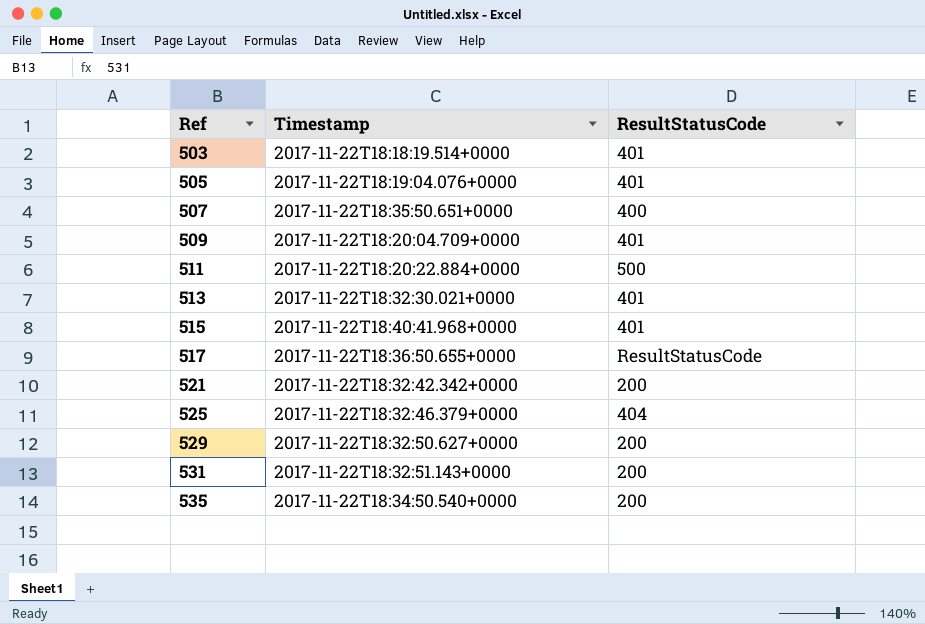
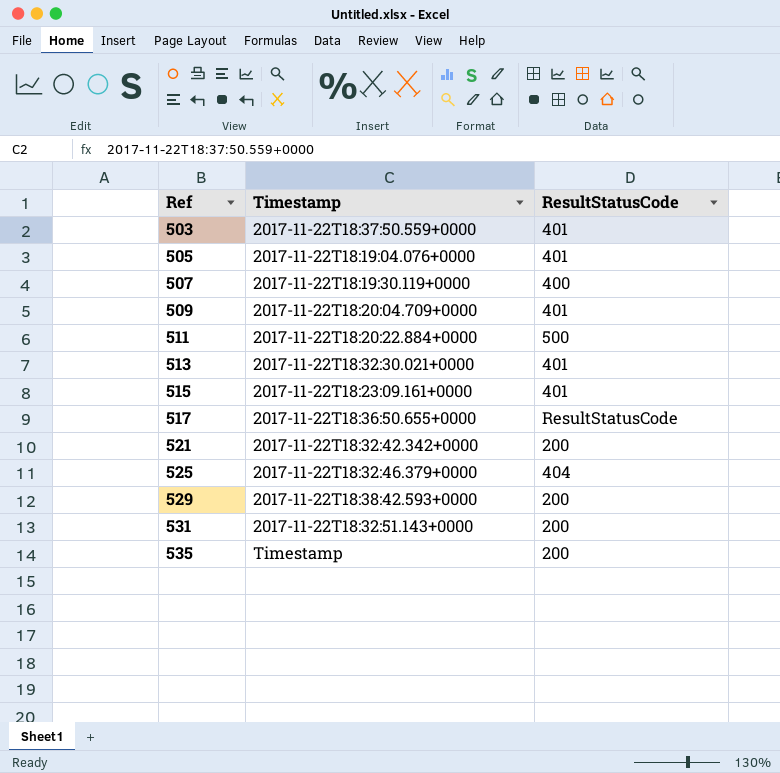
503 | Timestamp: 2017-11-22T18:18:19.514+0000 -> 2017-11-22T18:37:50.559+0000
507 | Timestamp: 2017-11-22T18:35:50.651+0000 -> 2017-11-22T18:19:30.119+0000
515 | Timestamp: 2017-11-22T18:40:41.968+0000 -> 2017-11-22T18:23:09.161+0000
529 | Timestamp: 2017-11-22T18:32:50.627+0000 -> 2017-11-22T18:38:42.593+0000
535 | Timestamp: 2017-11-22T18:34:50.540+0000 -> Timestamp

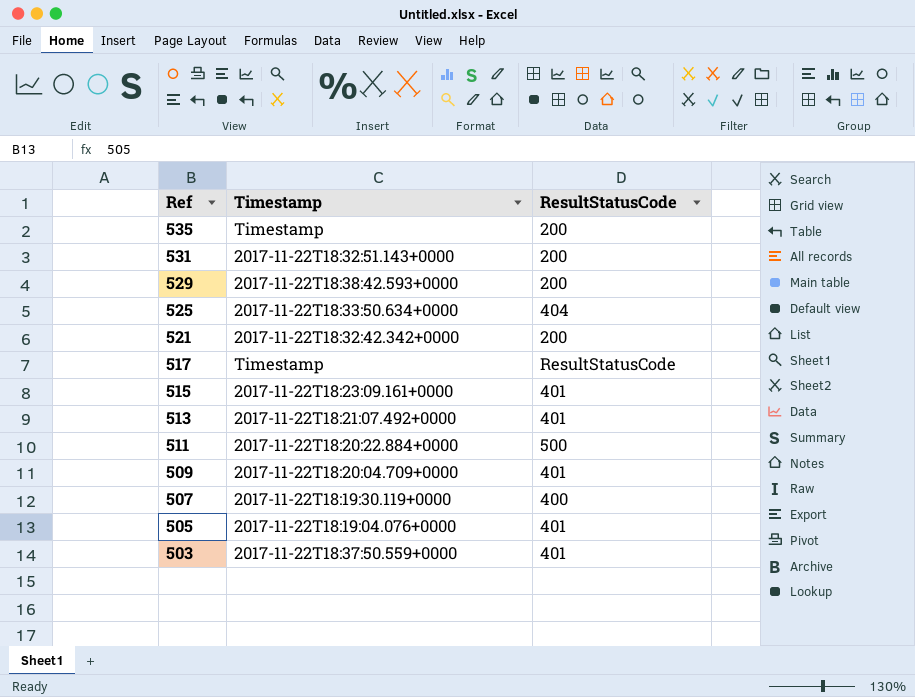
row order: Ref ascending -> Ref descending
525 | Timestamp: 2017-11-22T18:32:46.379+0000 -> 2017-11-22T18:33:50.634+0000
517 | Timestamp: 2017-11-22T18:36:50.655+0000 -> Timestamp
513 | Timestamp: 2017-11-22T18:32:30.021+0000 -> 2017-11-22T18:21:07.492+0000

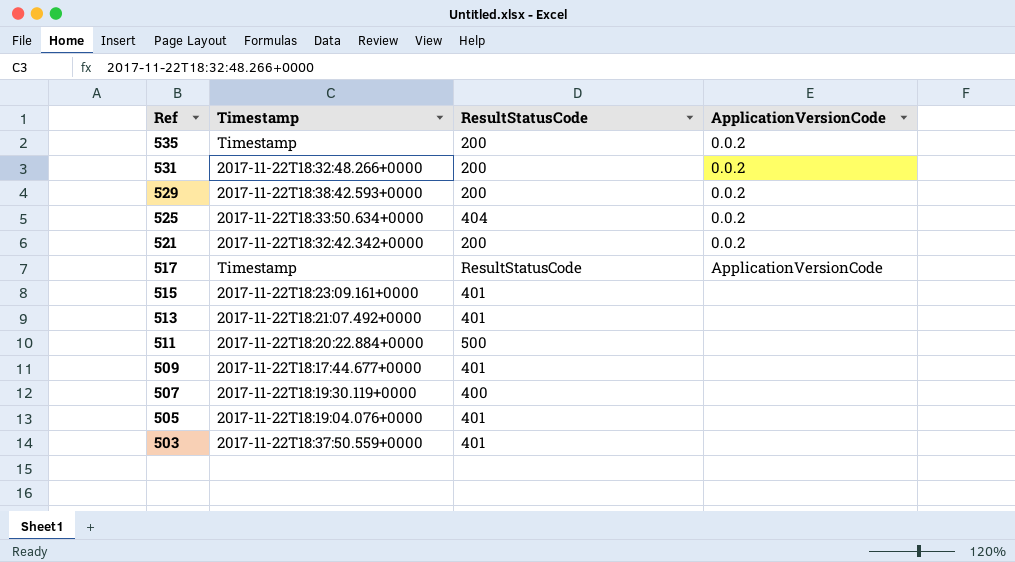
column ApplicationVersionCode | position: none -> 4
531 | Timestamp: 2017-11-22T18:32:51.143+0000 -> 2017-11-22T18:32:48.266+0000
509 | Timestamp: 2017-11-22T18:20:04.709+0000 -> 2017-11-22T18:17:44.677+0000

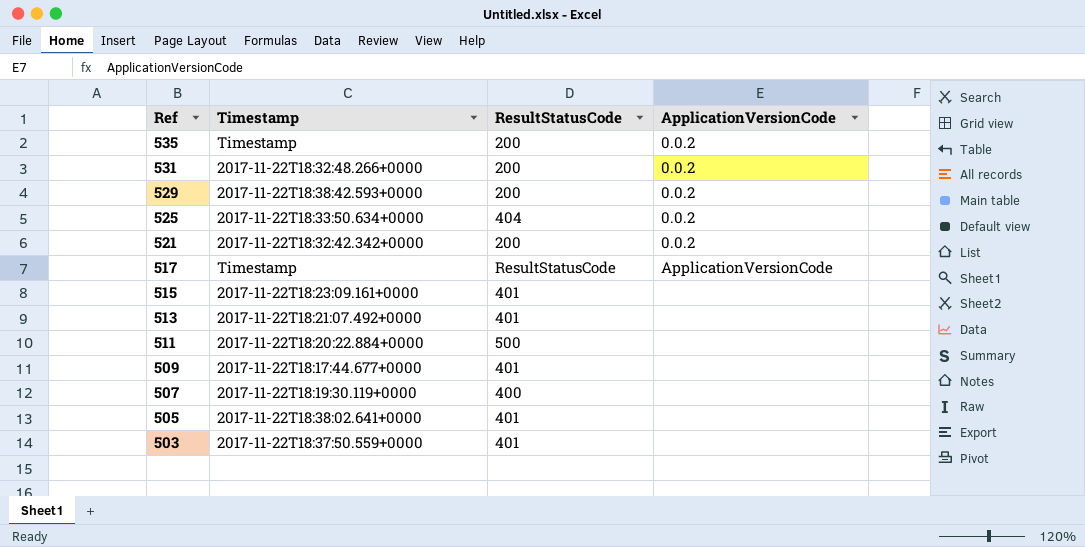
505 | Timestamp: 2017-11-22T18:19:04.076+0000 -> 2017-11-22T18:38:02.641+0000

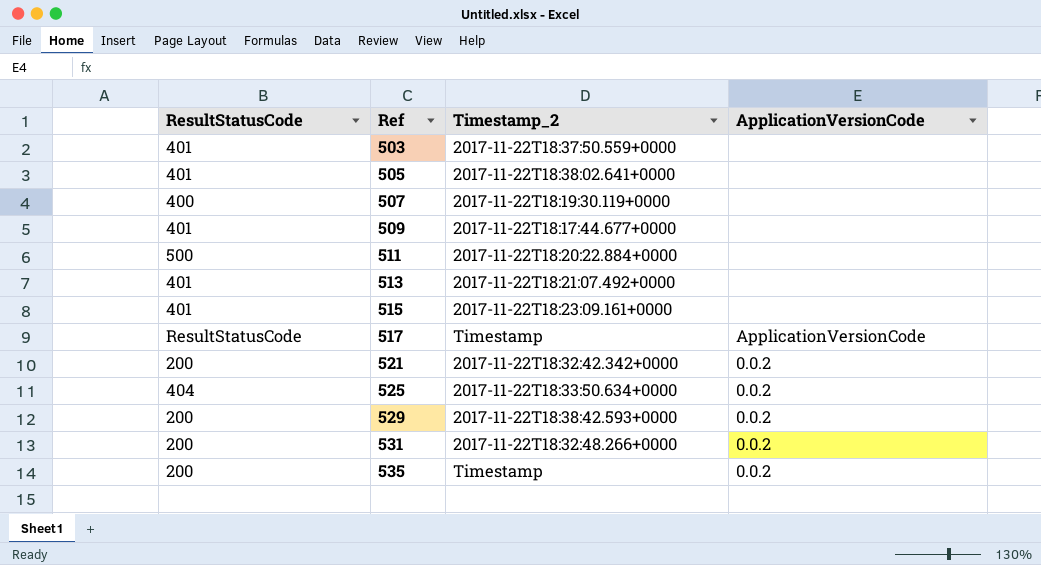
row order: Ref descending -> Ref ascending
column ResultStatusCode | position: 3 -> 1
column name: Timestamp -> Timestamp_2

